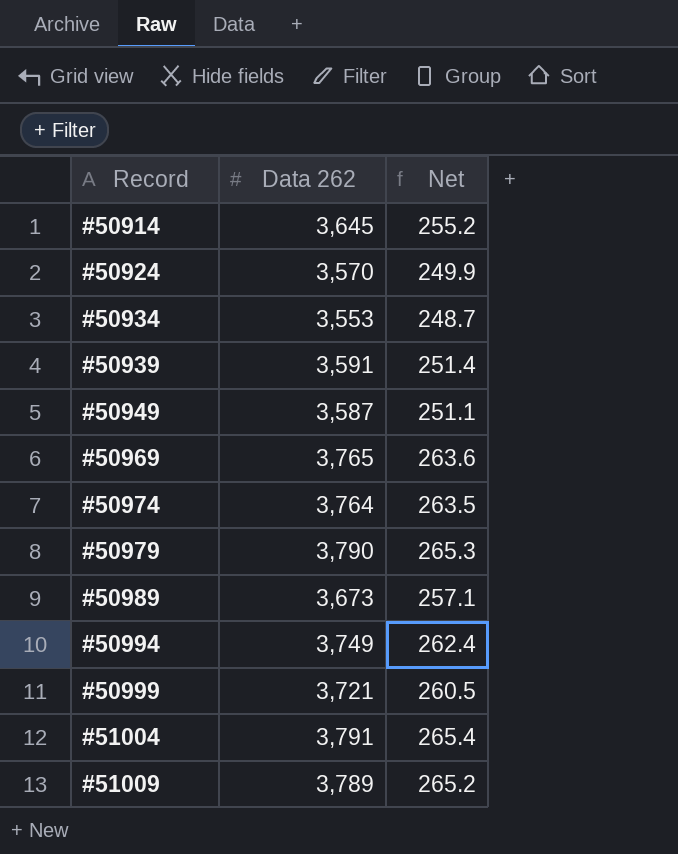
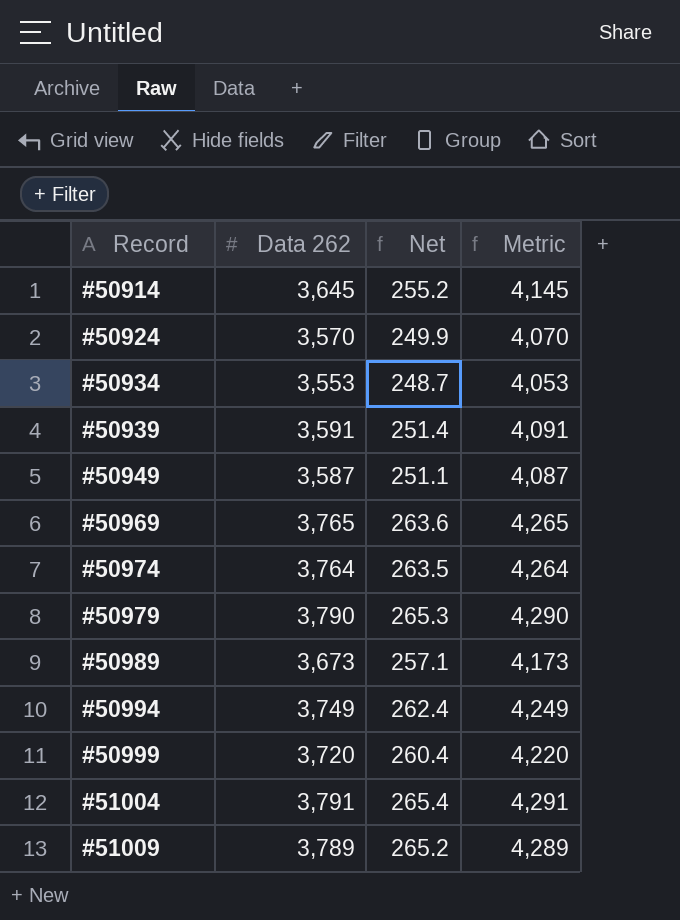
column Metric | formula: none -> [Data 262] + 500
#50999 | Data 262: 3,721 -> 3,720
#50999 | Net: 260.5 -> 260.4

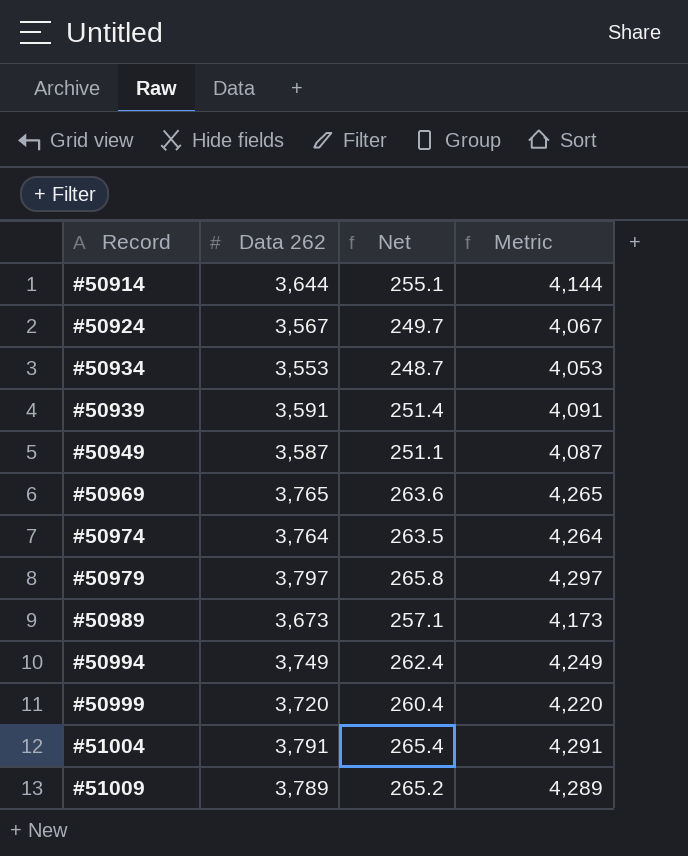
#50914 | Data 262: 3,645 -> 3,644
#50914 | Net: 255.2 -> 255.1
#50914 | Metric: 4,145 -> 4,144
#50924 | Data 262: 3,570 -> 3,567
#50924 | Net: 249.9 -> 249.7
#50924 | Metric: 4,070 -> 4,067
#50979 | Data 262: 3,790 -> 3,797
#50979 | Net: 265.3 -> 265.8
#50979 | Metric: 4,290 -> 4,297

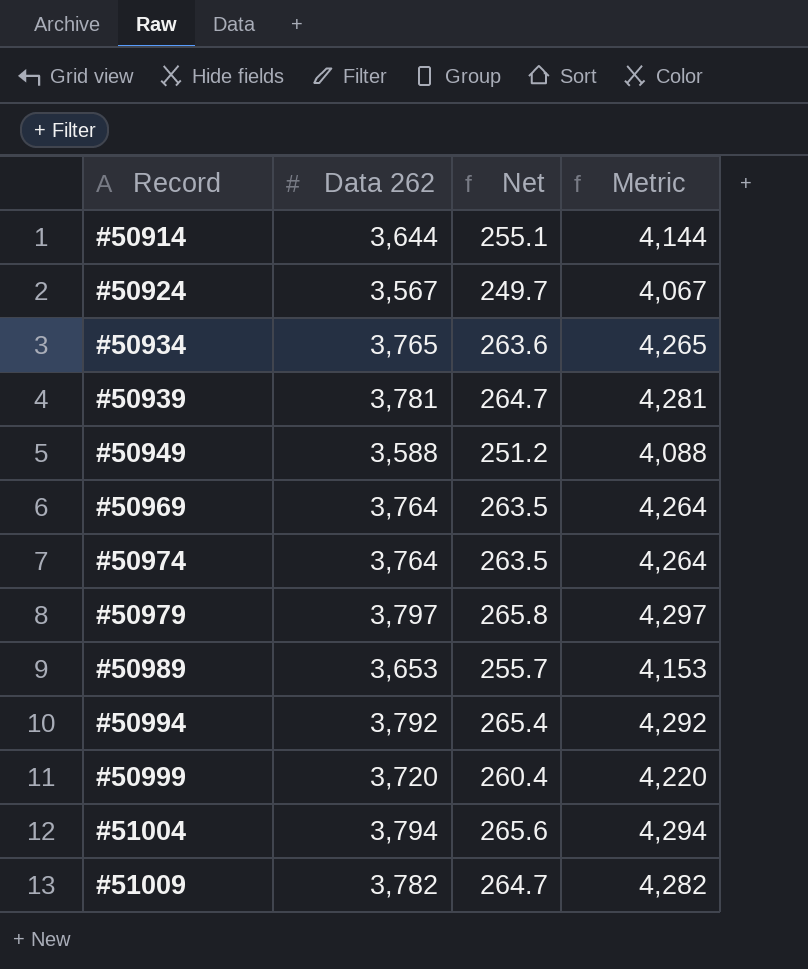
#50934 | Data 262: 3,553 -> 3,765
#50934 | Net: 248.7 -> 263.6
#50934 | Metric: 4,053 -> 4,265
#50939 | Data 262: 3,591 -> 3,781
#50939 | Net: 251.4 -> 264.7
#50939 | Metric: 4,091 -> 4,281
#50949 | Data 262: 3,587 -> 3,588
#50949 | Net: 251.1 -> 251.2
#50949 | Metric: 4,087 -> 4,088
#50969 | Data 262: 3,765 -> 3,764
#50969 | Net: 263.6 -> 263.5
#50969 | Metric: 4,265 -> 4,264
#50989 | Data 262: 3,673 -> 3,653
#50989 | Net: 257.1 -> 255.7
#50989 | Metric: 4,173 -> 4,153
#50994 | Data 262: 3,749 -> 3,792
#50994 | Net: 262.4 -> 265.4
#50994 | Metric: 4,249 -> 4,292
#51004 | Data 262: 3,791 -> 3,794
#51004 | Net: 265.4 -> 265.6
#51004 | Metric: 4,291 -> 4,294
#51009 | Data 262: 3,789 -> 3,782
#51009 | Net: 265.2 -> 264.7
#51009 | Metric: 4,289 -> 4,282

